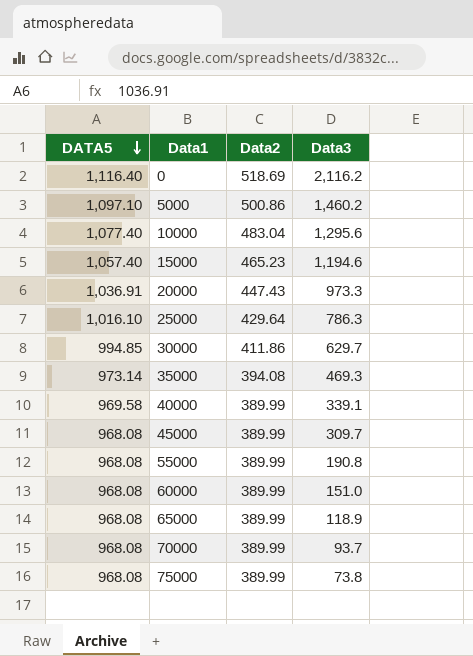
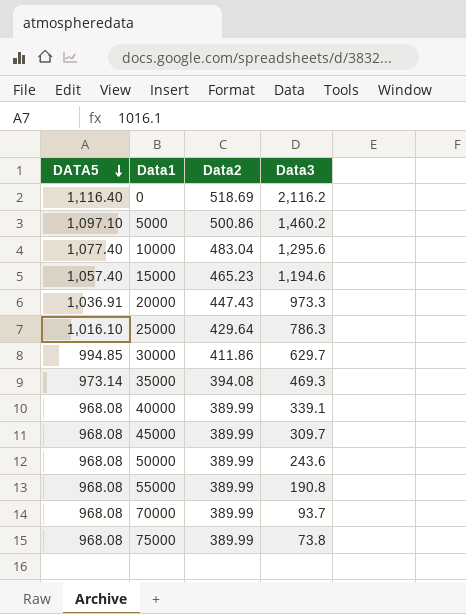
row 60000: 968.08 | 389.99 | 151.0 -> none
row 65000: 968.08 | 389.99 | 118.9 -> none
40000 | DATA5: 969.58 -> 968.08
row 50000: none -> 968.08 | 389.99 | 243.6

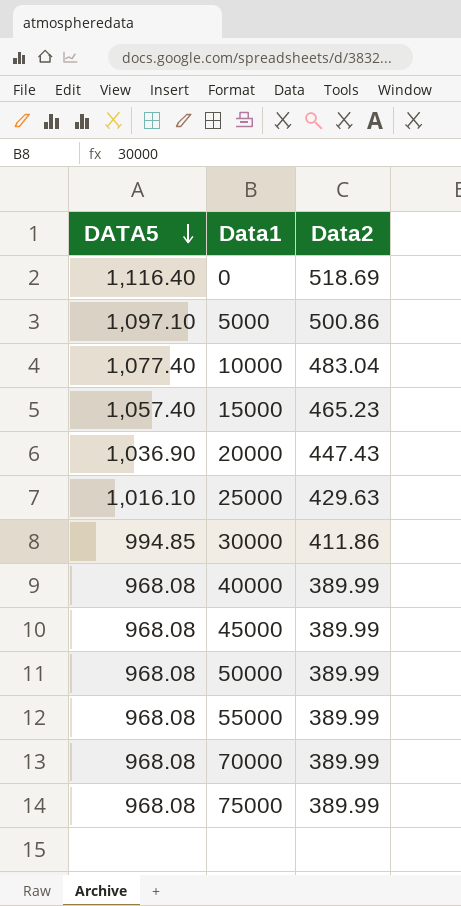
column Data3 | position: 4 -> none
row 35000: 973.14 | 394.08 | 469.3 -> none
20000 | DATA5: 1,036.91 -> 1,036.90
25000 | Data2: 429.64 -> 429.63

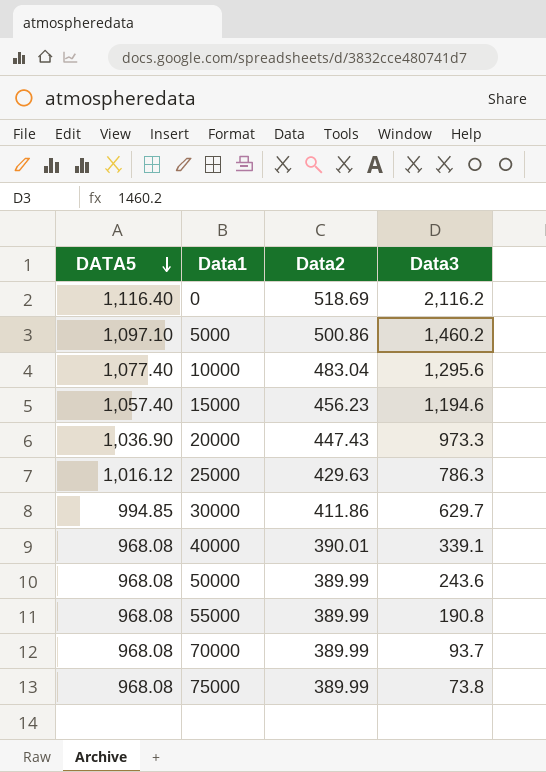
column Data3 | position: none -> 4
row 45000: 968.08 | 389.99 -> none
15000 | Data2: 465.23 -> 456.23
25000 | DATA5: 1,016.10 -> 1,016.12
40000 | Data2: 389.99 -> 390.01

